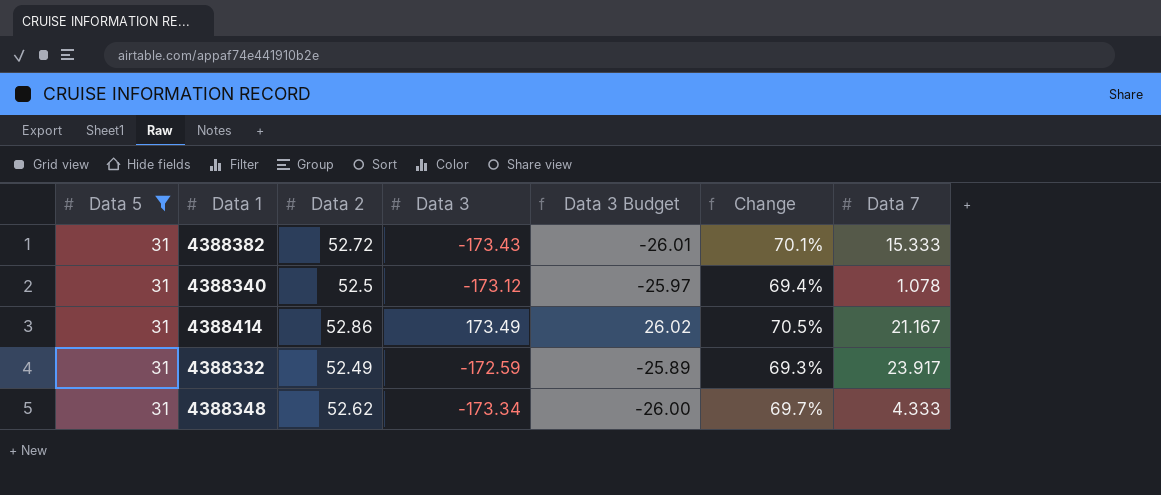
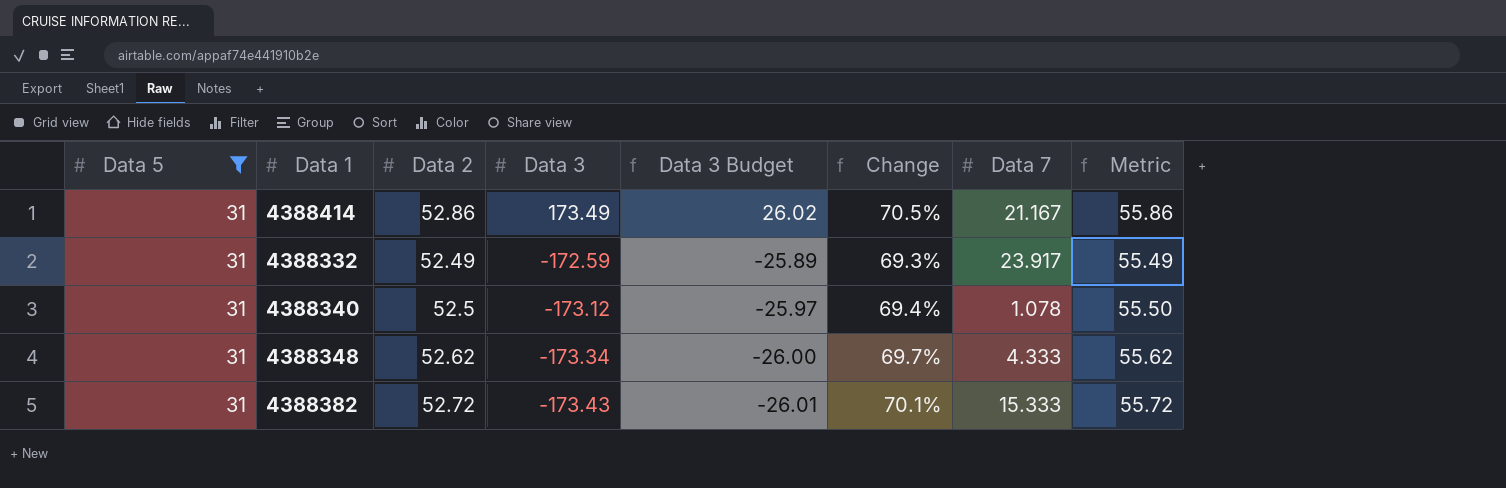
row order: none -> Data 3 descending
column Metric | formula: none -> [Data 2] + 3

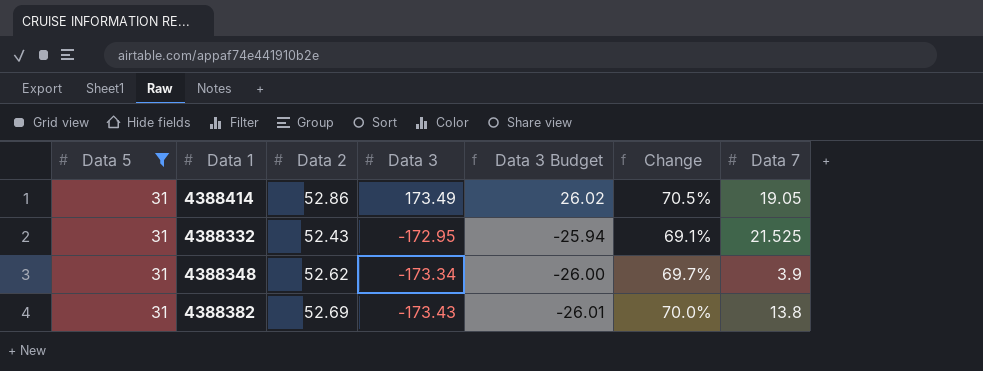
column Metric | formula: [Data 2] + 3 -> none
row 4388340: 31 | 52.5 | -173.12 | -25.97 | 69.4% | 1.078 | 55.50 -> none
4388414 | Data 7: 21.167 -> 19.05
4388332 | Data 2: 52.49 -> 52.43
4388332 | Data 3: -172.59 -> -172.95
4388332 | Data 3 Budget: -25.89 -> -25.94
4388332 | Change: 69.3% -> 69.1%
4388332 | Data 7: 23.917 -> 21.525
4388348 | Data 7: 4.333 -> 3.9
4388382 | Data 2: 52.72 -> 52.69
4388382 | Change: 70.1% -> 70.0%
4388382 | Data 7: 15.333 -> 13.8

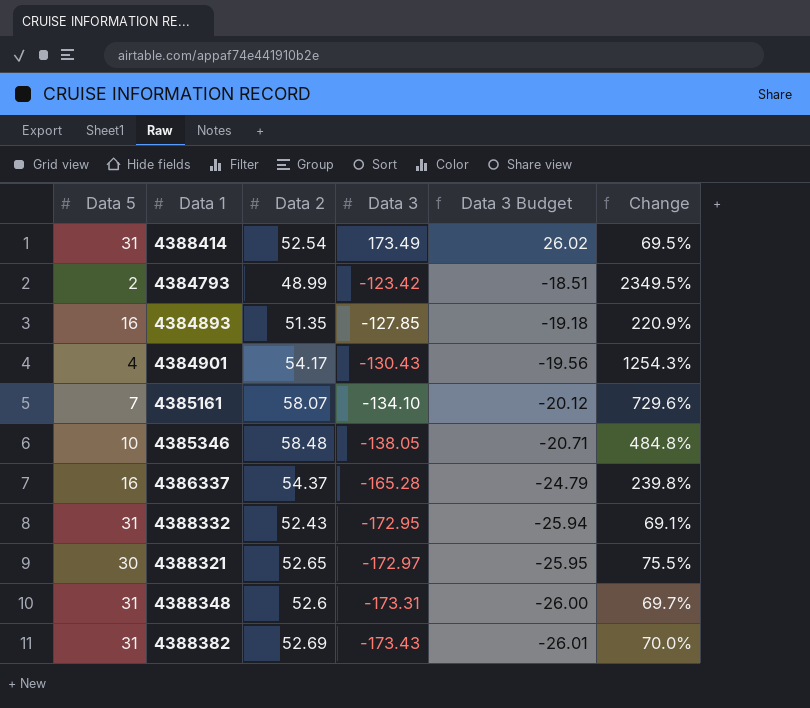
filter: Data 5 = 31 -> none
column Data 7 | position: 7 -> none
4388414 | Data 2: 52.86 -> 52.54
4388414 | Change: 70.5% -> 69.5%
4388348 | Data 2: 52.62 -> 52.6
4388348 | Data 3: -173.34 -> -173.31

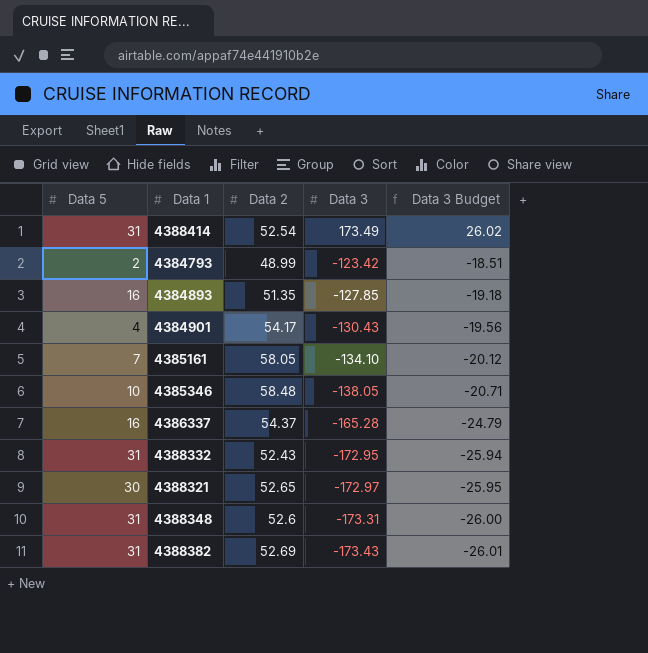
column Change | formula: ([Data 2] - [Data 5]) / [Data 5] -> none
4385161 | Data 2: 58.07 -> 58.05

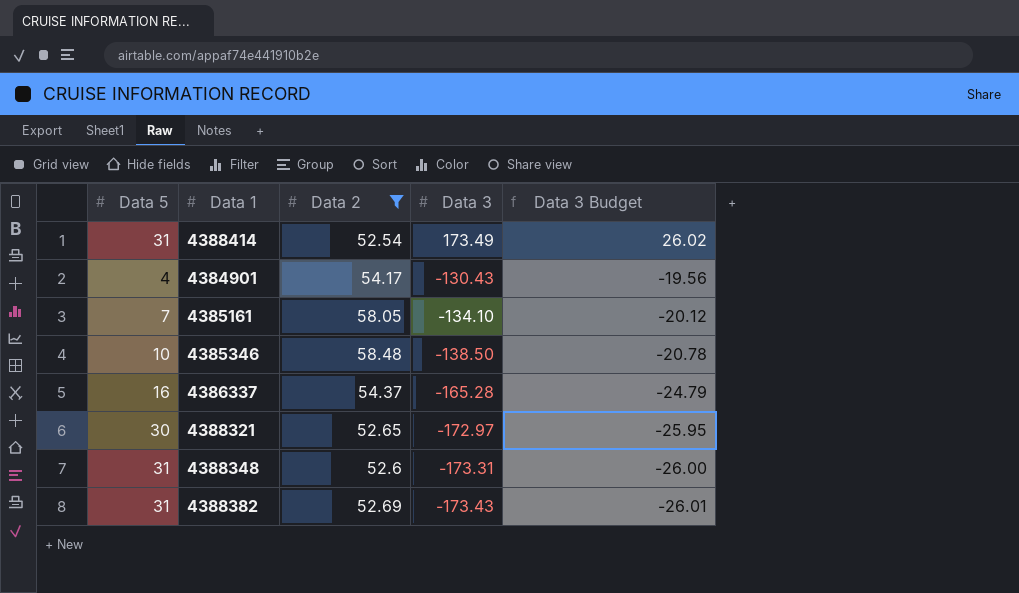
filter: none -> Data 2 >= 52.54
4385346 | Data 3: -138.05 -> -138.50
4385346 | Data 3 Budget: -20.71 -> -20.78

